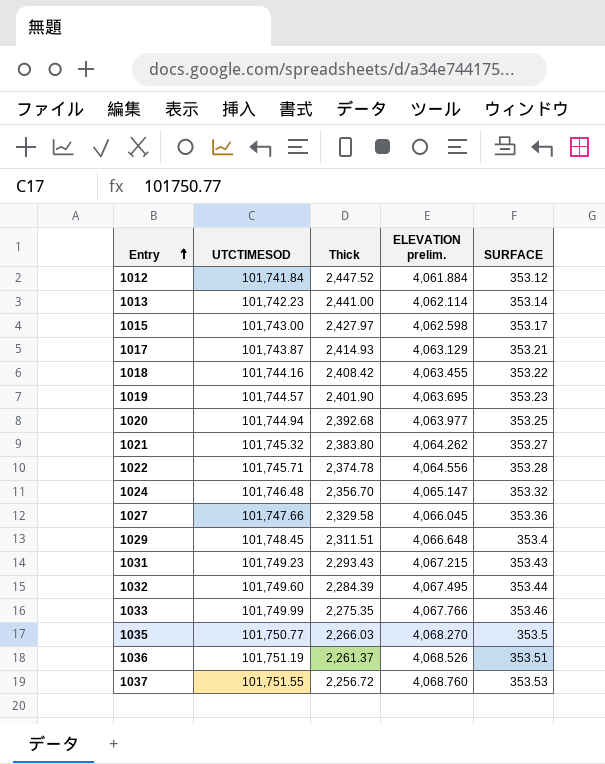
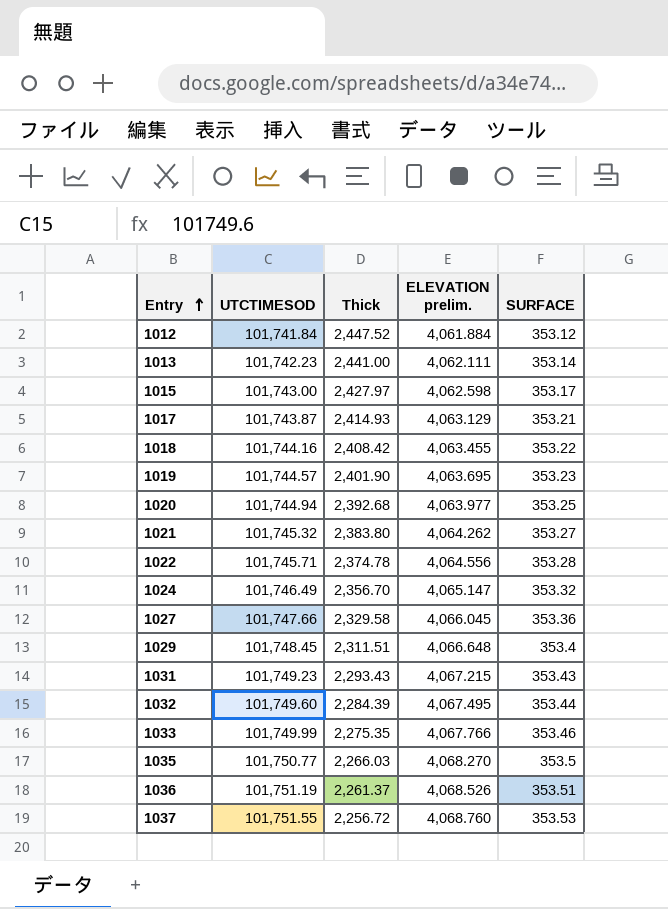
1013 | ELEVATION prelim.: 4,062.114 -> 4,062.111
1024 | UTCTIMESOD: 101,746.48 -> 101,746.49

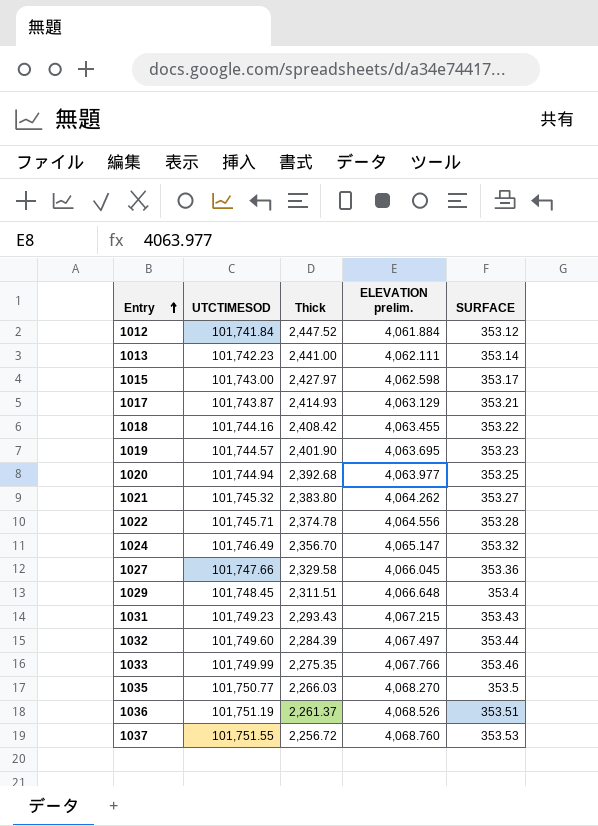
1032 | ELEVATION prelim.: 4,067.495 -> 4,067.497

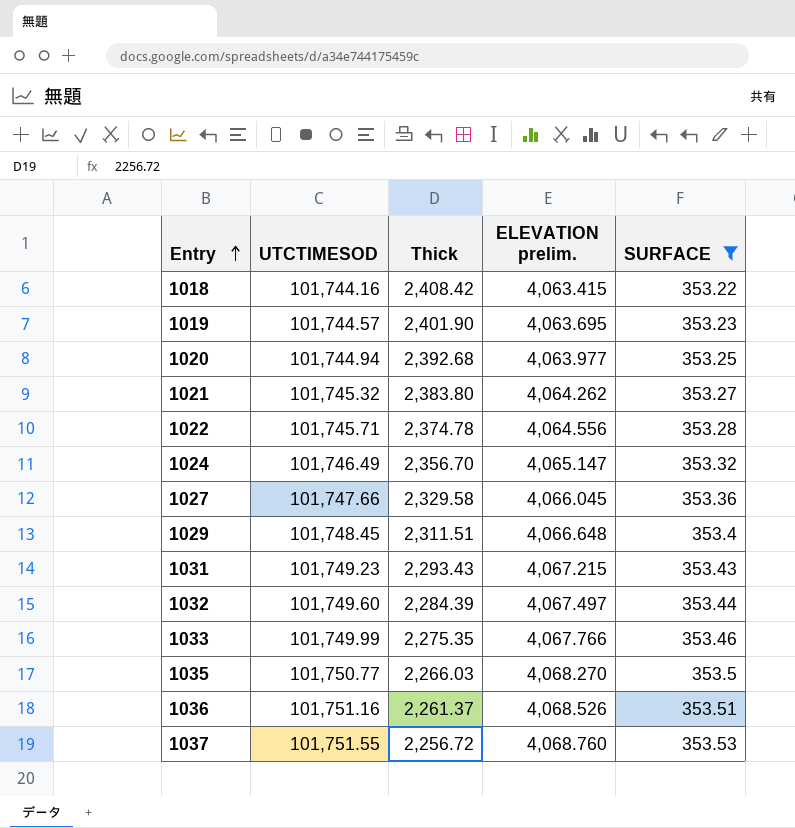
filter: none -> SURFACE >= 353.22
1018 | ELEVATION prelim.: 4,063.455 -> 4,063.415
1036 | UTCTIMESOD: 101,751.19 -> 101,751.16

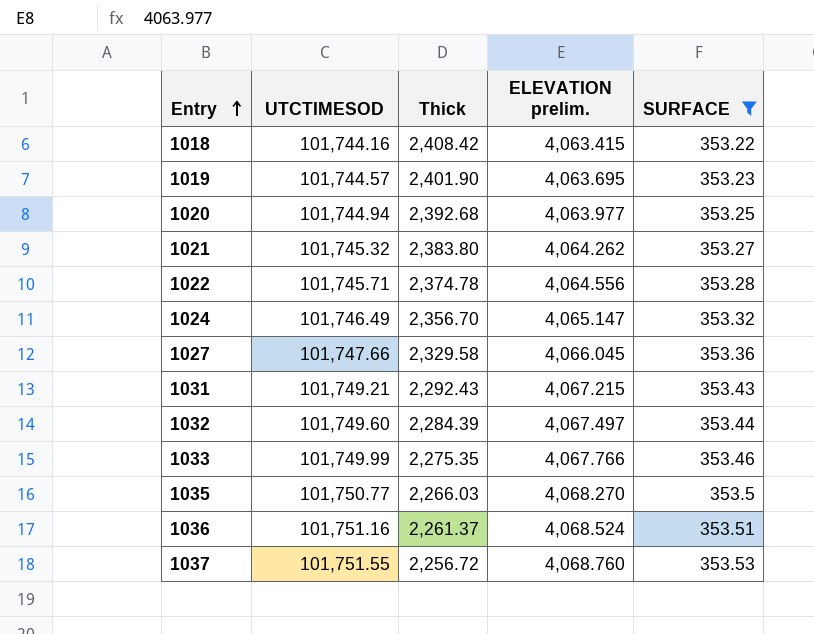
row 1029: 101,748.45 | 2,311.51 | 4,066.648 | 353.4 -> none
1031 | UTCTIMESOD: 101,749.23 -> 101,749.21
1031 | Thick: 2,293.43 -> 2,292.43
1036 | ELEVATION prelim.: 4,068.526 -> 4,068.524

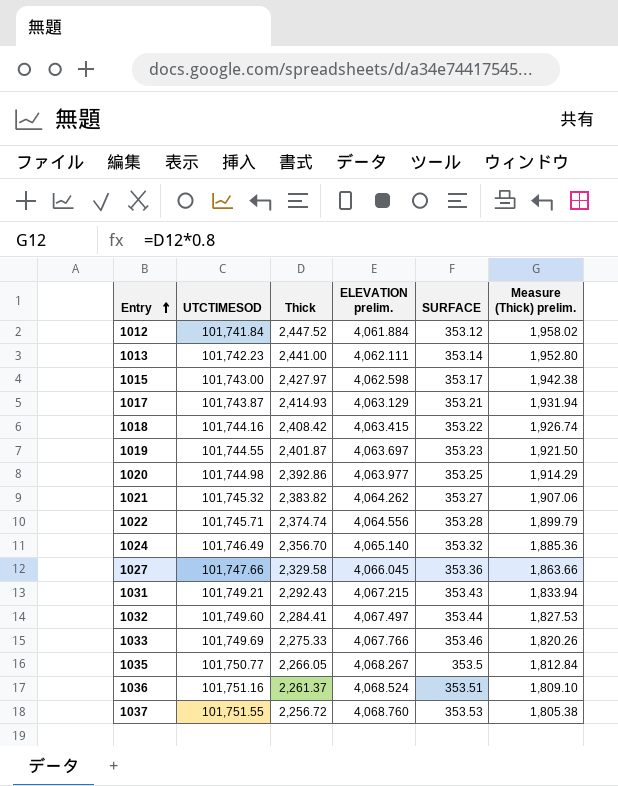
filter: SURFACE >= 353.22 -> none
column Measure (Thick) prelim. | formula: none -> [Thick] * 0.8
1019 | UTCTIMESOD: 101,744.57 -> 101,744.55
1019 | Thick: 2,401.90 -> 2,401.87
1019 | ELEVATION prelim.: 4,063.695 -> 4,063.697
1020 | UTCTIMESOD: 101,744.94 -> 101,744.98
1020 | Thick: 2,392.68 -> 2,392.86
1021 | Thick: 2,383.80 -> 2,383.82
1022 | Thick: 2,374.78 -> 2,374.74
1024 | ELEVATION prelim.: 4,065.147 -> 4,065.140
1032 | Thick: 2,284.39 -> 2,284.41
1033 | UTCTIMESOD: 101,749.99 -> 101,749.69
1033 | Thick: 2,275.35 -> 2,275.33
1035 | Thick: 2,266.03 -> 2,266.05
1035 | ELEVATION prelim.: 4,068.270 -> 4,068.267

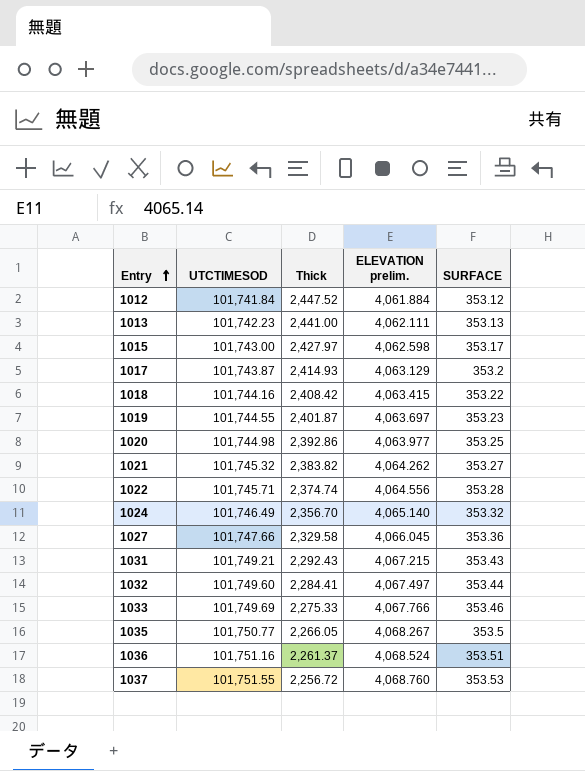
column Measure (Thick) prelim. | formula: [Thick] * 0.8 -> none
1013 | SURFACE: 353.14 -> 353.13
1017 | SURFACE: 353.21 -> 353.2

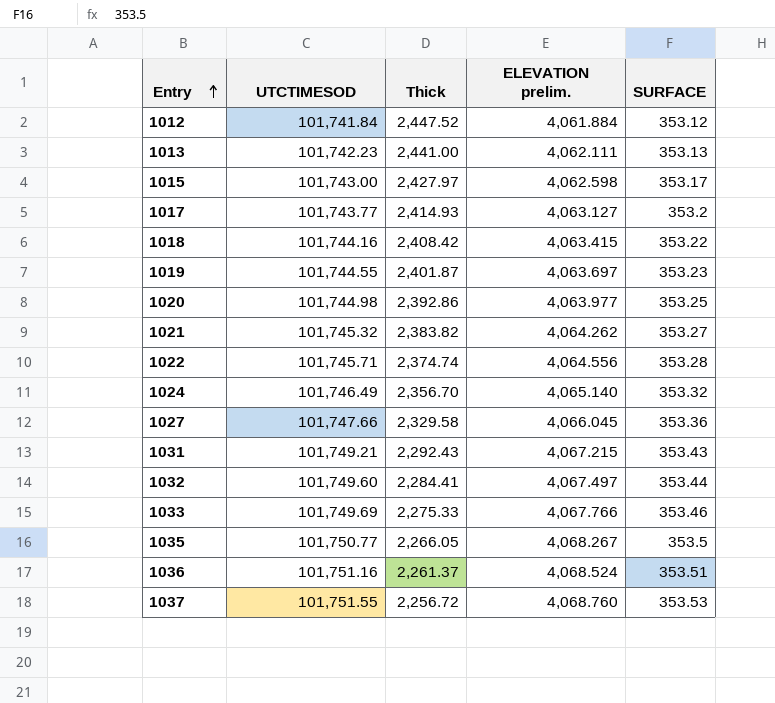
1017 | UTCTIMESOD: 101,743.87 -> 101,743.77
1017 | ELEVATION prelim.: 4,063.129 -> 4,063.127

